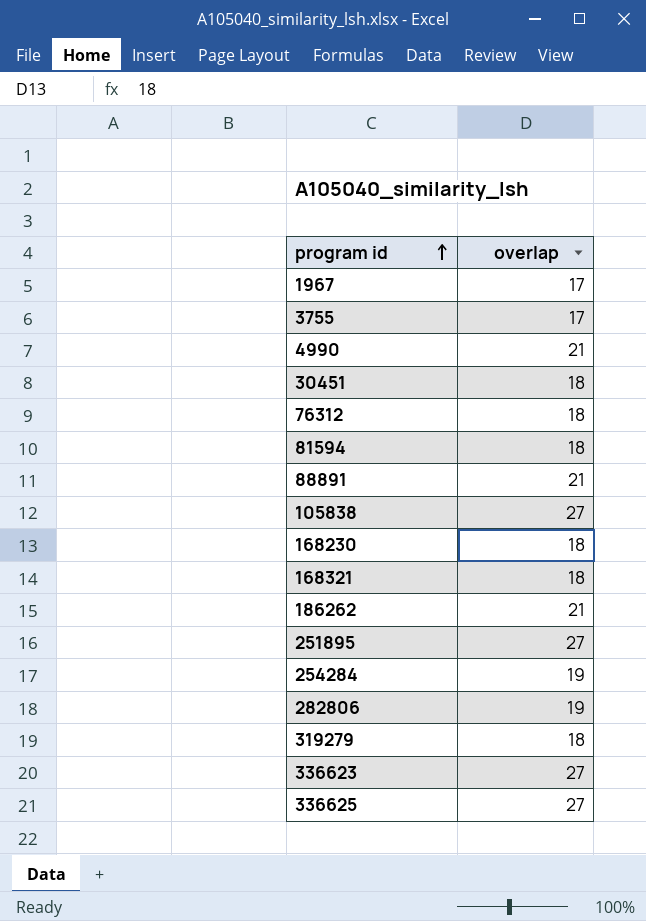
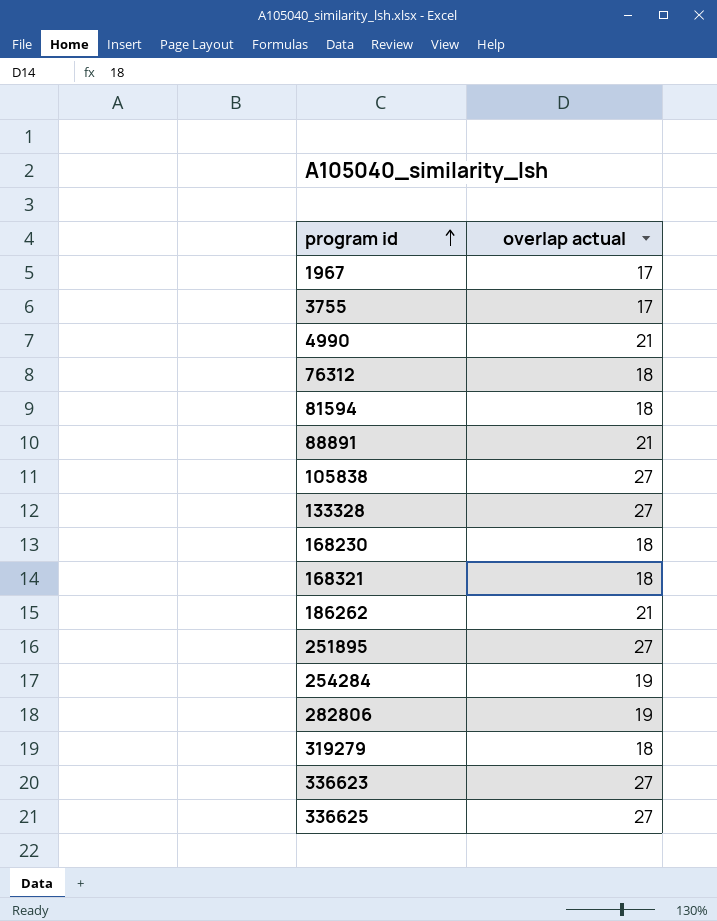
column name: overlap -> overlap actual
row 30451: 18 -> none
row 133328: none -> 27

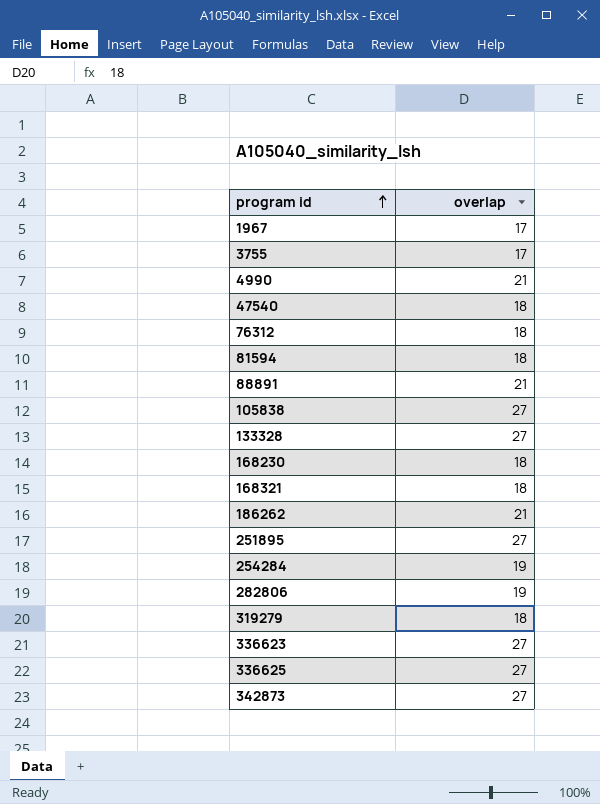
column name: overlap actual -> overlap
row 47540: none -> 18
row 342873: none -> 27

